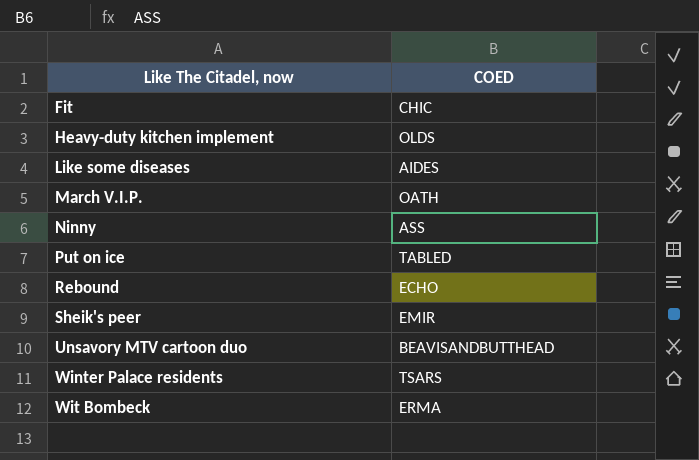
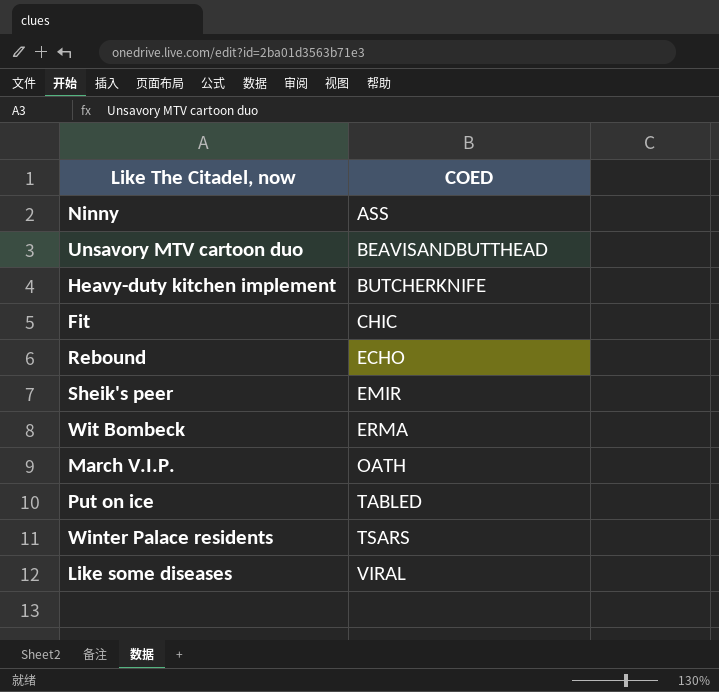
row order: Like The Citadel, now ascending -> COED ascending
Heavy-duty kitchen implement | COED: OLDS -> BUTCHERKNIFE
Like some diseases | COED: AIDES -> VIRAL

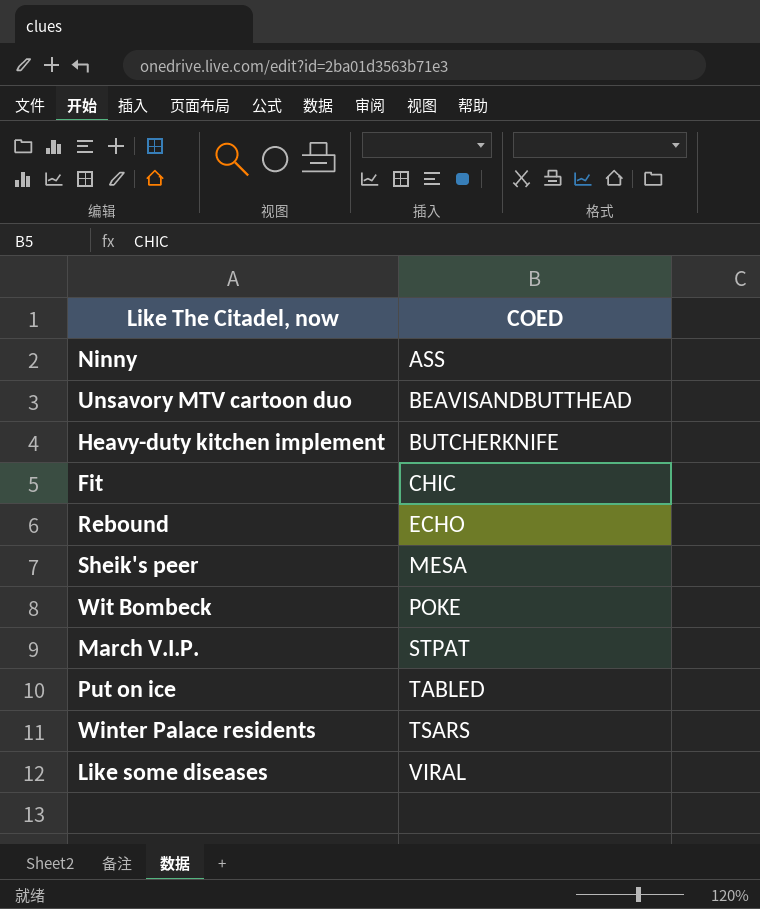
Sheik's peer | COED: EMIR -> MESA
Wit Bombeck | COED: ERMA -> POKE
March V.I.P. | COED: OATH -> STPAT

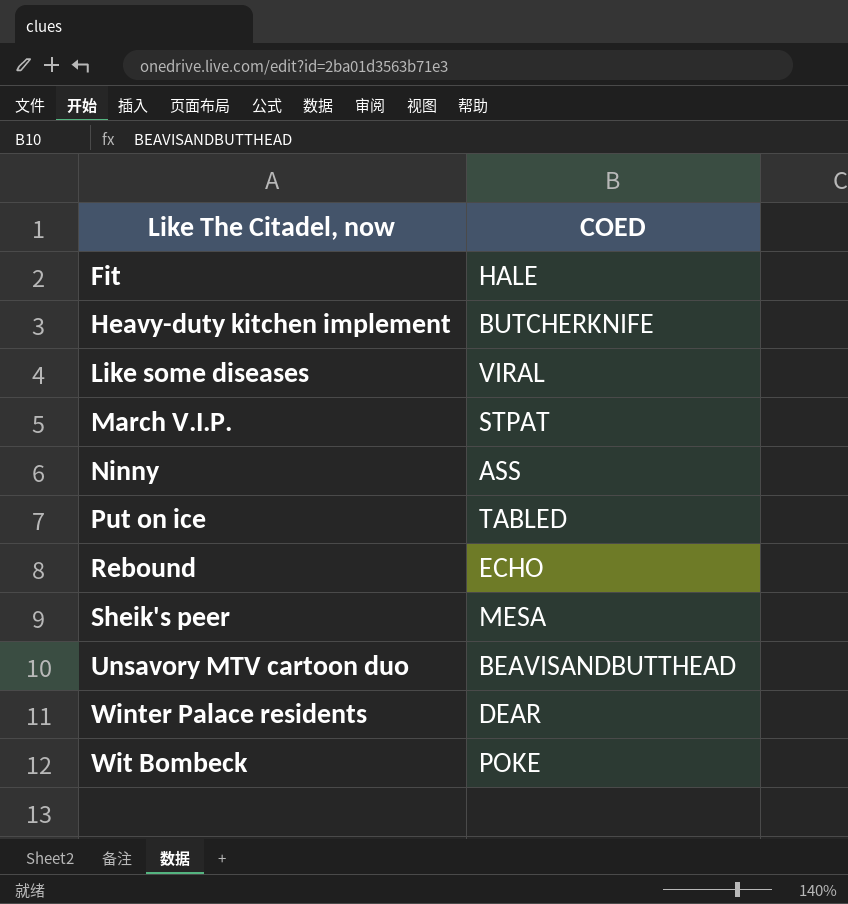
row order: COED ascending -> Like The Citadel, now ascending
Fit | COED: CHIC -> HALE
Winter Palace residents | COED: TSARS -> DEAR

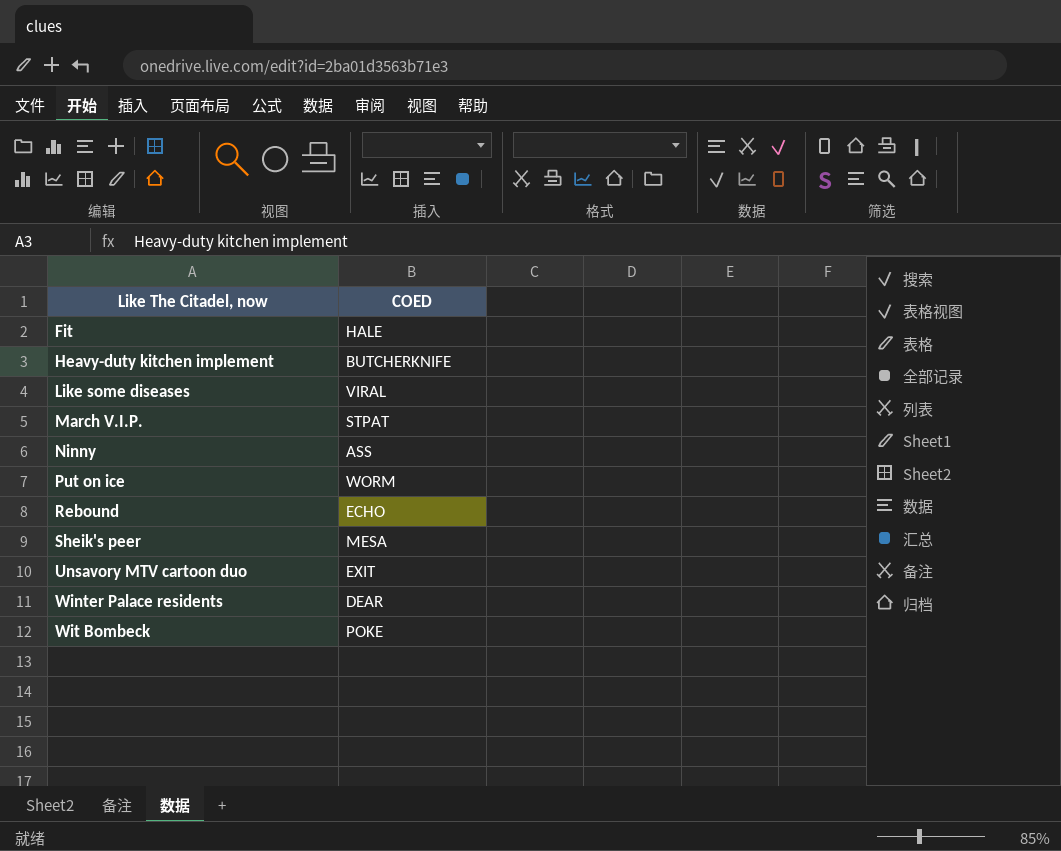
Put on ice | COED: TABLED -> WORM
Unsavory MTV cartoon duo | COED: BEAVISANDBUTTHEAD -> EXIT

